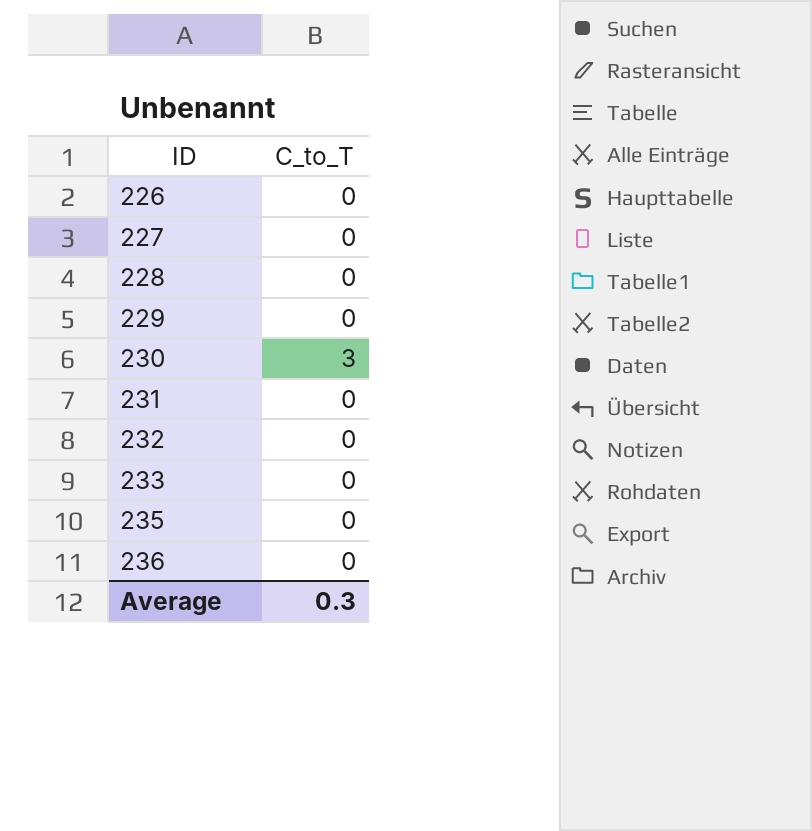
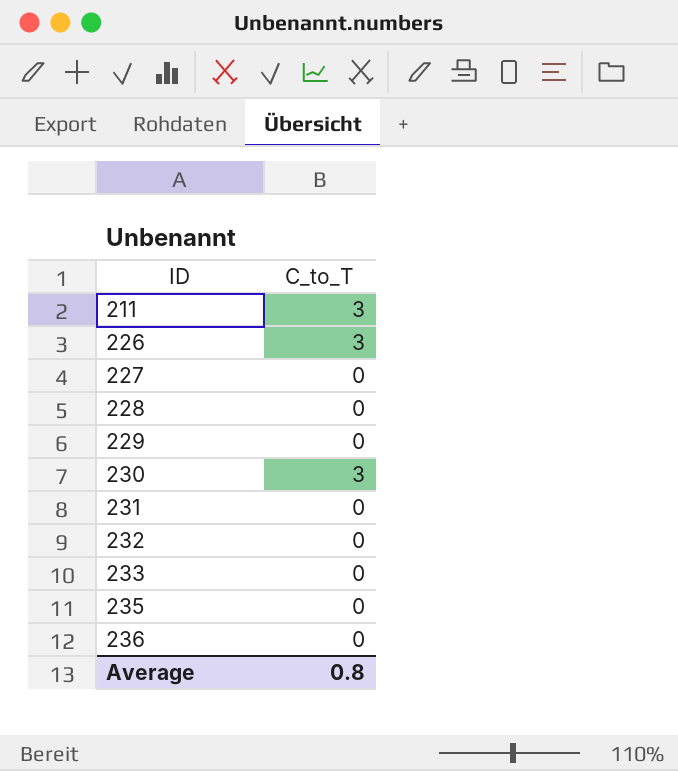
row 211: none -> 3
226 | C_to_T: 0 -> 3
Average | C_to_T: 0.3 -> 0.8

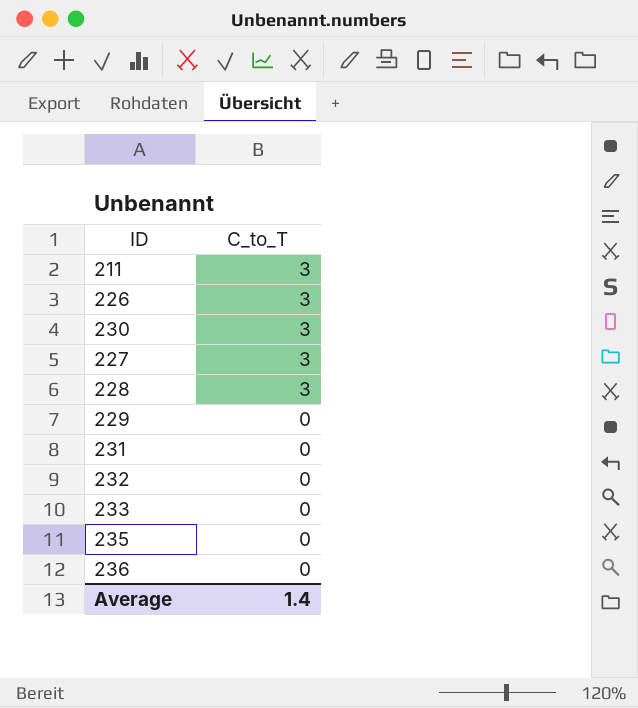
row order: ID ascending -> C_to_T descending
227 | C_to_T: 0 -> 3
228 | C_to_T: 0 -> 3
Average | C_to_T: 0.8 -> 1.4

